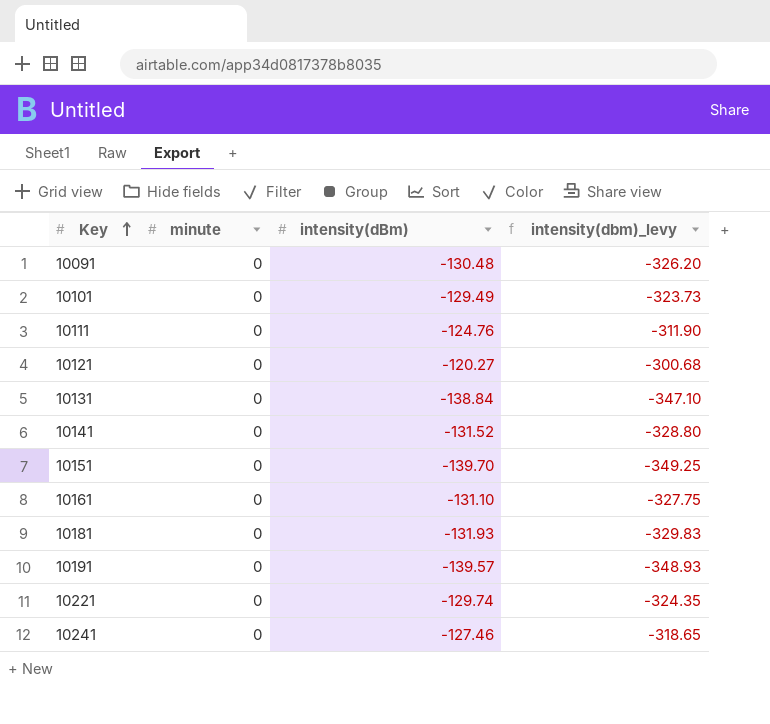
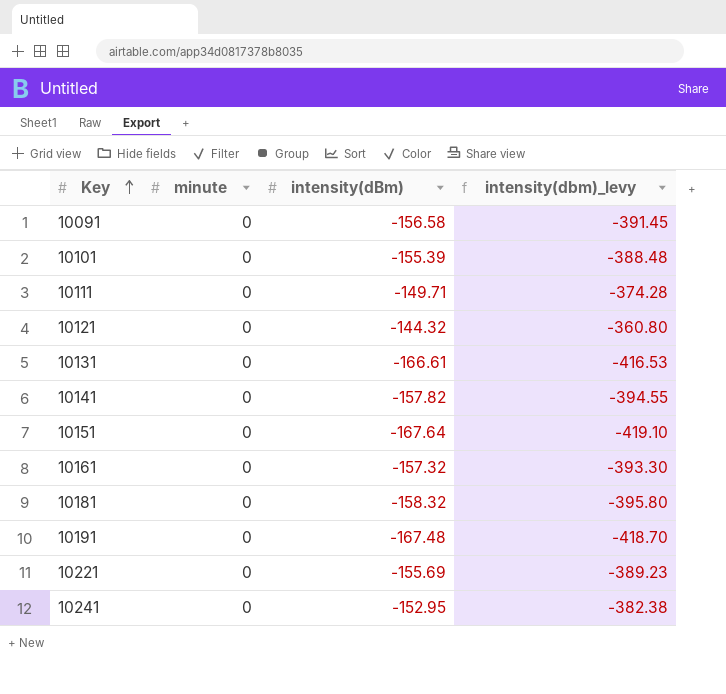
10091 | intensity(dBm): -130.48 -> -156.58
10091 | intensity(dbm)_levy: -326.20 -> -391.45
10101 | intensity(dBm): -129.49 -> -155.39
10101 | intensity(dbm)_levy: -323.73 -> -388.48
10111 | intensity(dBm): -124.76 -> -149.71
10111 | intensity(dbm)_levy: -311.90 -> -374.28
10121 | intensity(dBm): -120.27 -> -144.32
10121 | intensity(dbm)_levy: -300.68 -> -360.80
10131 | intensity(dBm): -138.84 -> -166.61
10131 | intensity(dbm)_levy: -347.10 -> -416.53
10141 | intensity(dBm): -131.52 -> -157.82
10141 | intensity(dbm)_levy: -328.80 -> -394.55
10151 | intensity(dBm): -139.70 -> -167.64
10151 | intensity(dbm)_levy: -349.25 -> -419.10
10161 | intensity(dBm): -131.10 -> -157.32
10161 | intensity(dbm)_levy: -327.75 -> -393.30
10181 | intensity(dBm): -131.93 -> -158.32
10181 | intensity(dbm)_levy: -329.83 -> -395.80
10191 | intensity(dBm): -139.57 -> -167.48
10191 | intensity(dbm)_levy: -348.93 -> -418.70
10221 | intensity(dBm): -129.74 -> -155.69
10221 | intensity(dbm)_levy: -324.35 -> -389.23
10241 | intensity(dBm): -127.46 -> -152.95
10241 | intensity(dbm)_levy: -318.65 -> -382.38

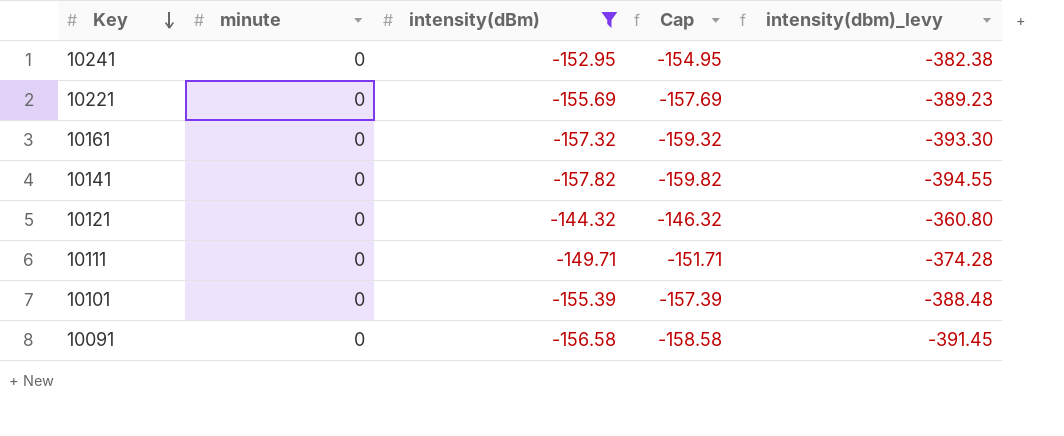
filter: none -> intensity(dBm) >= -157.82
row order: Key ascending -> Key descending
column Cap | formula: none -> [intensity(dBm)] - 2

